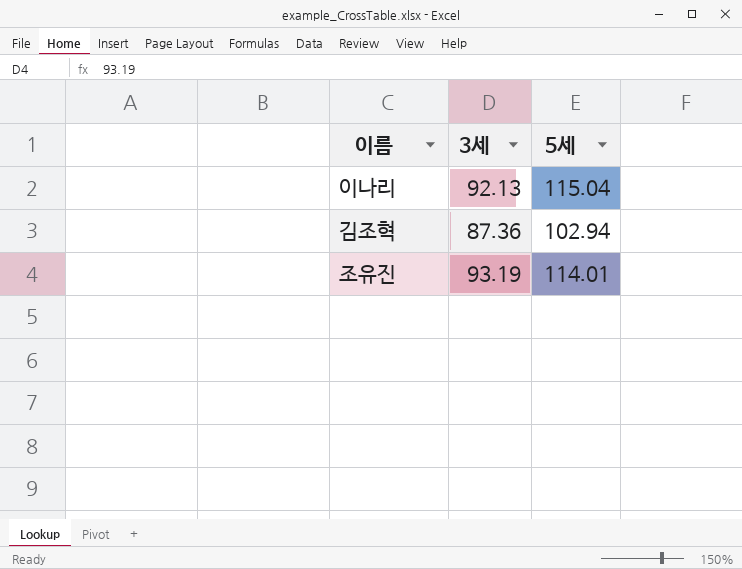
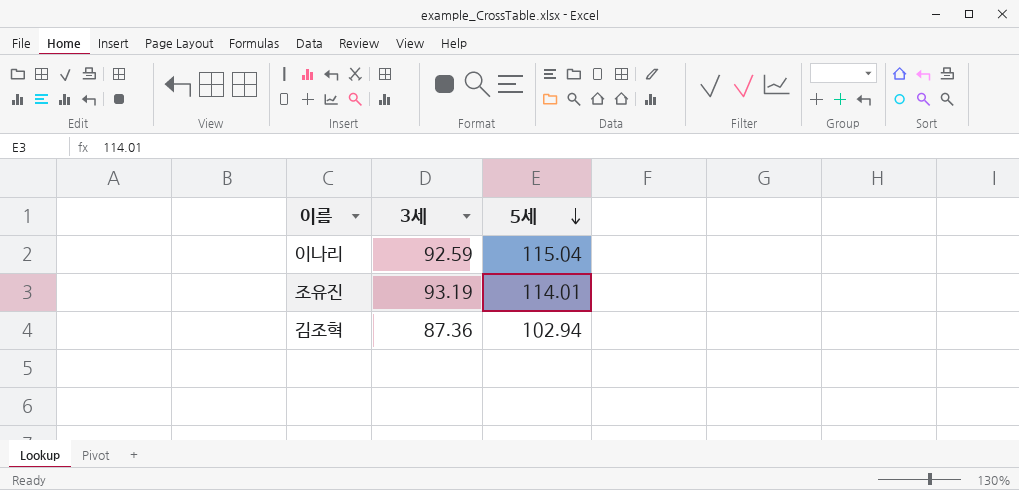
row order: none -> 5세 descending
이나리 | 3세: 92.13 -> 92.59

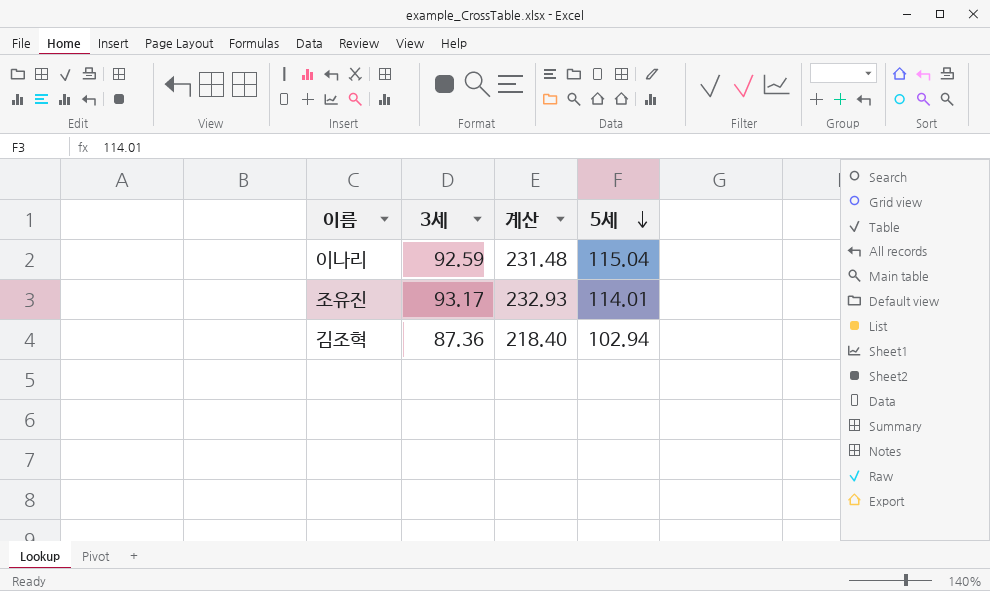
column 계산 | formula: none -> [3세] * 2.5
조유진 | 3세: 93.19 -> 93.17

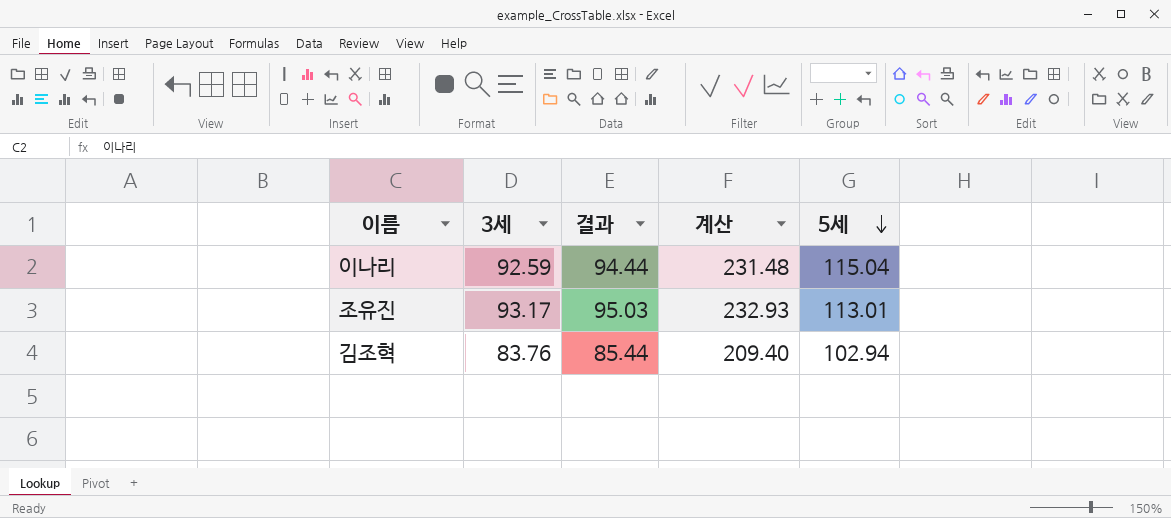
column 결과 | formula: none -> [3세] * 1.02
조유진 | 5세: 114.01 -> 113.01
김조혁 | 3세: 87.36 -> 83.76
김조혁 | 계산: 218.40 -> 209.40

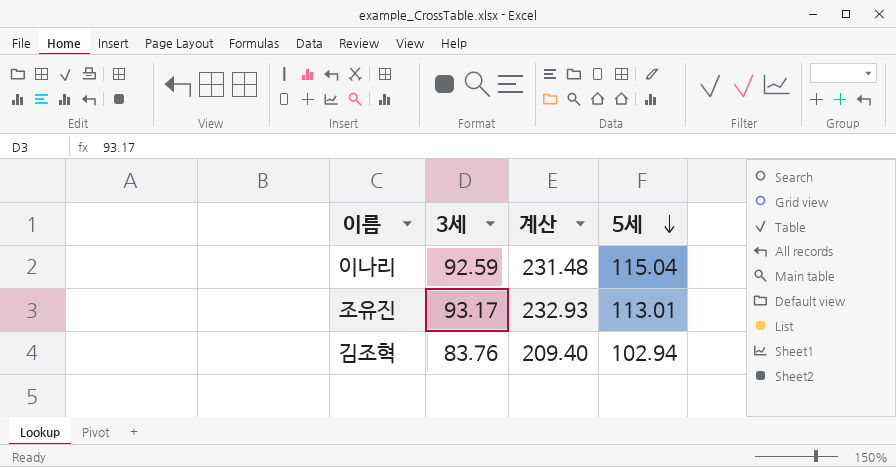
column 결과 | formula: [3세] * 1.02 -> none

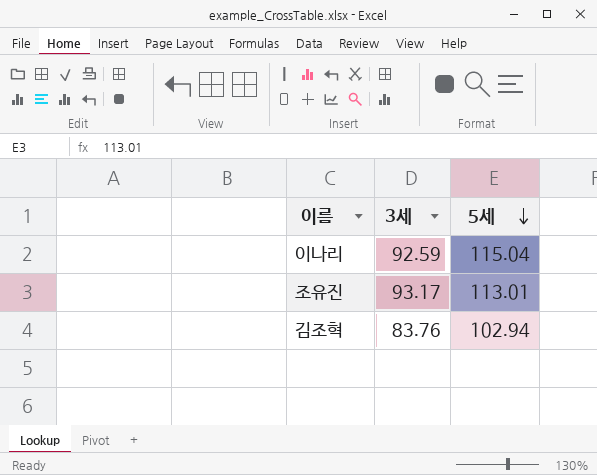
column 계산 | formula: [3세] * 2.5 -> none

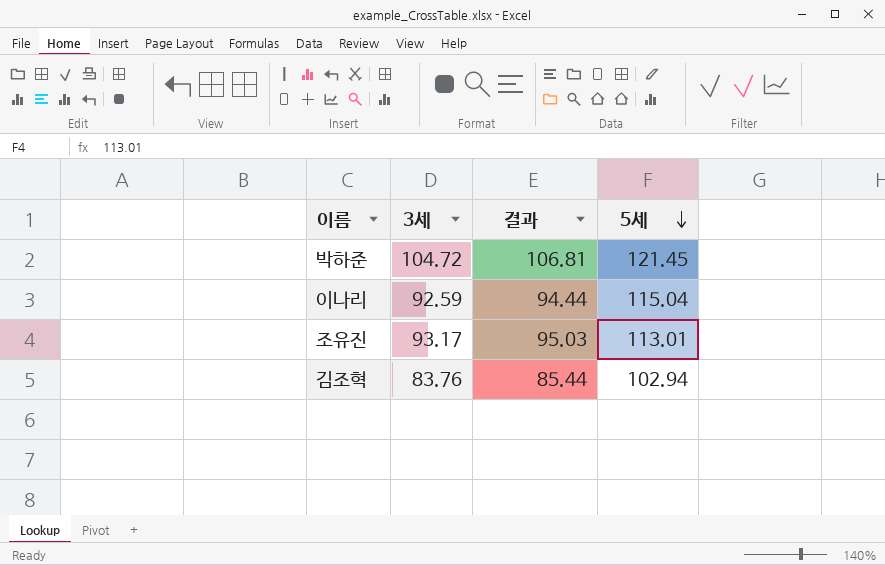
column 결과 | formula: none -> [3세] * 1.02
row 박하준: none -> 104.72 | 106.81 | 121.45

